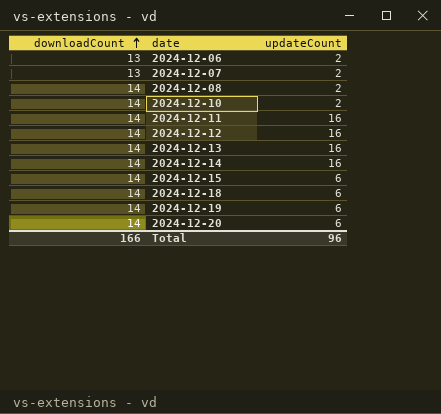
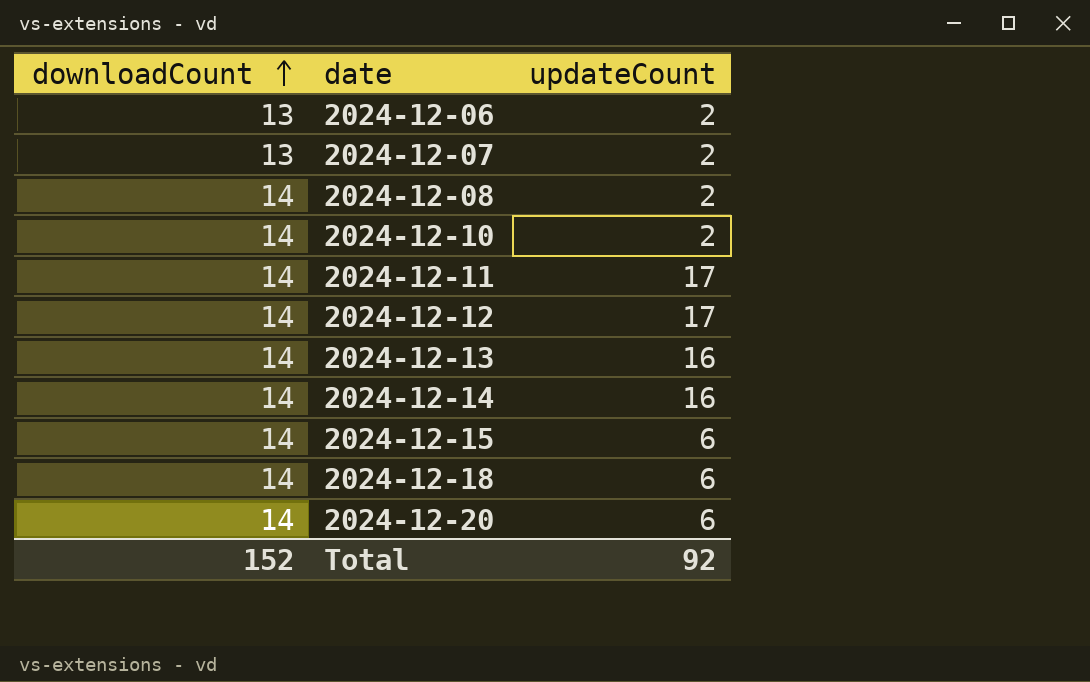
row 2024-12-19: 14 | 6 -> none
2024-12-11 | updateCount: 16 -> 17
2024-12-12 | updateCount: 16 -> 17
Total | downloadCount: 166 -> 152
Total | updateCount: 96 -> 92

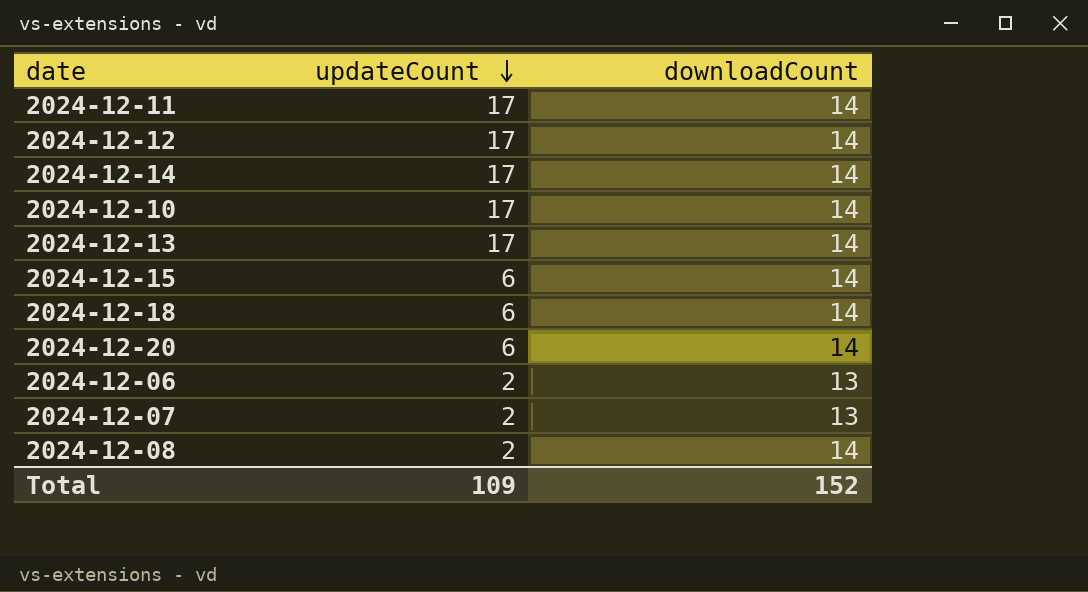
row order: downloadCount ascending -> updateCount descending
column downloadCount | position: 1 -> 3
2024-12-14 | updateCount: 16 -> 17
2024-12-10 | updateCount: 2 -> 17
2024-12-13 | updateCount: 16 -> 17
Total | updateCount: 92 -> 109

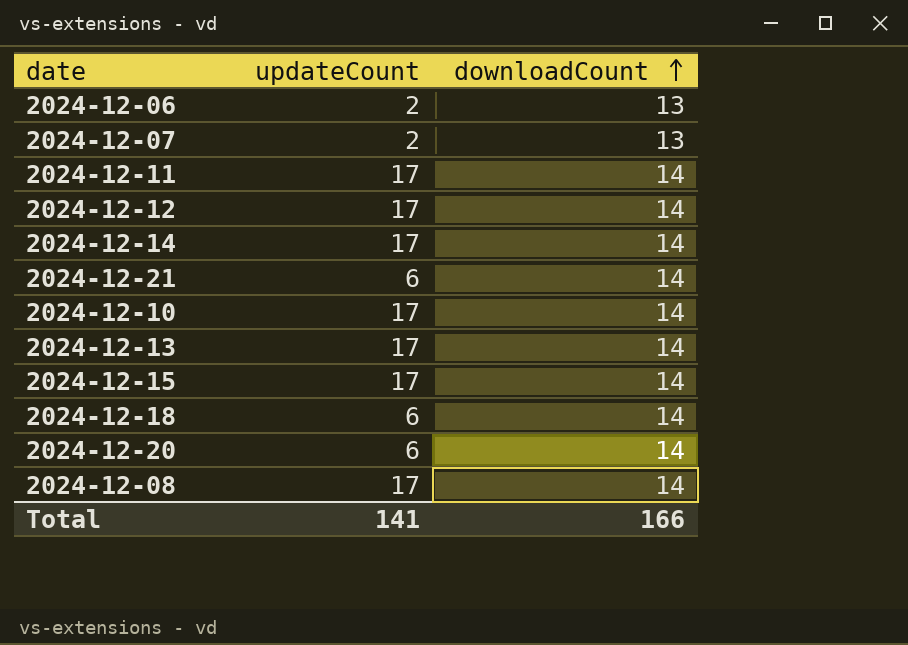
row order: updateCount descending -> downloadCount ascending
row 2024-12-21: none -> 6 | 14
2024-12-15 | updateCount: 6 -> 17
2024-12-08 | updateCount: 2 -> 17
Total | updateCount: 109 -> 141
Total | downloadCount: 152 -> 166

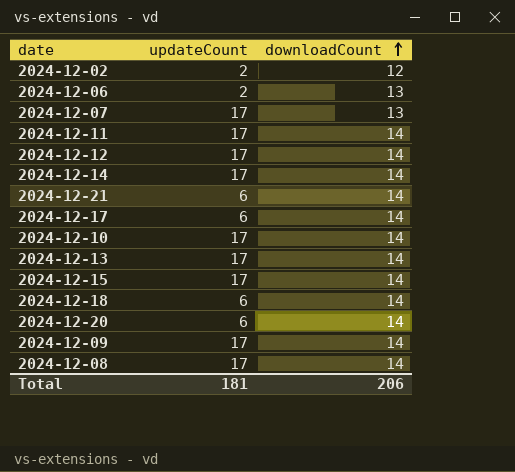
row 2024-12-02: none -> 2 | 12
2024-12-07 | updateCount: 2 -> 17
row 2024-12-17: none -> 6 | 14
row 2024-12-09: none -> 17 | 14
Total | updateCount: 141 -> 181
Total | downloadCount: 166 -> 206

